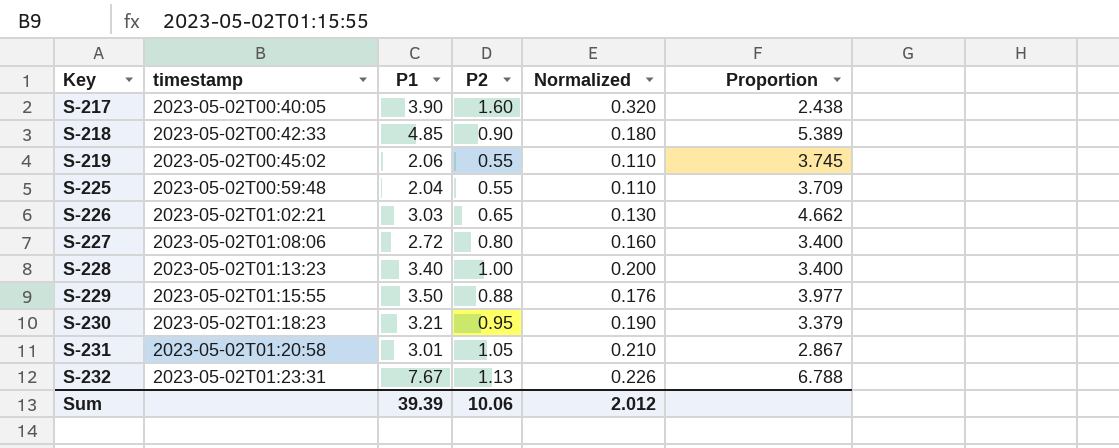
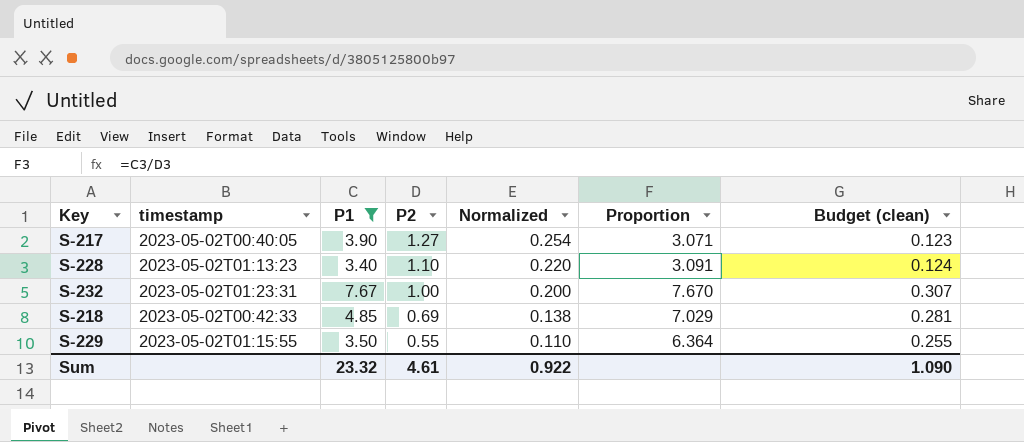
filter: none -> P1 >= 3.40
row order: Key ascending -> P2 descending
column Budget (clean) | formula: none -> [Proportion] * 0.04
S-217 | P2: 1.60 -> 1.27
S-217 | Normalized: 0.320 -> 0.254
S-217 | Proportion: 2.438 -> 3.071
S-228 | P2: 1.00 -> 1.10
S-228 | Normalized: 0.200 -> 0.220
S-228 | Proportion: 3.400 -> 3.091
S-232 | P2: 1.13 -> 1.00
S-232 | Normalized: 0.226 -> 0.200
S-232 | Proportion: 6.788 -> 7.670
S-218 | P2: 0.90 -> 0.69
S-218 | Normalized: 0.180 -> 0.138
S-218 | Proportion: 5.389 -> 7.029
S-229 | P2: 0.88 -> 0.55
S-229 | Normalized: 0.176 -> 0.110
S-229 | Proportion: 3.977 -> 6.364
Sum | P1: 39.39 -> 23.32
Sum | P2: 10.06 -> 4.61
Sum | Normalized: 2.012 -> 0.922

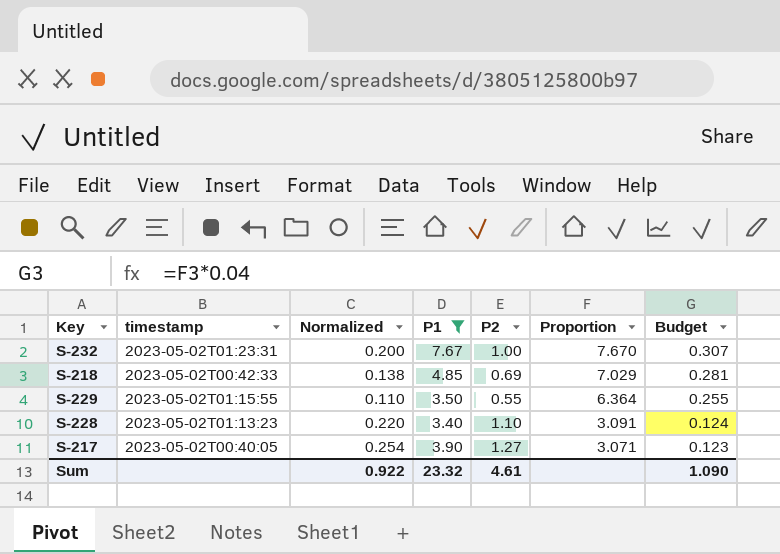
row order: P2 descending -> Proportion descending
column Normalized | position: 5 -> 3
column name: Budget (clean) -> Budget

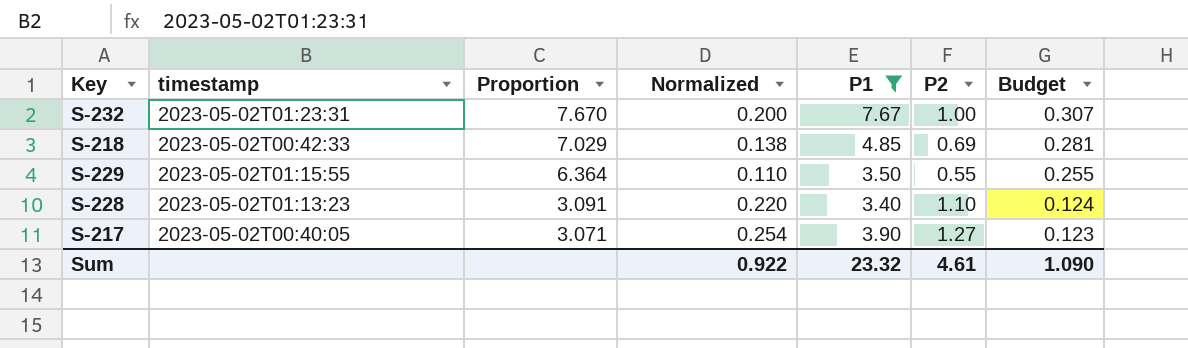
column Proportion | position: 6 -> 3

